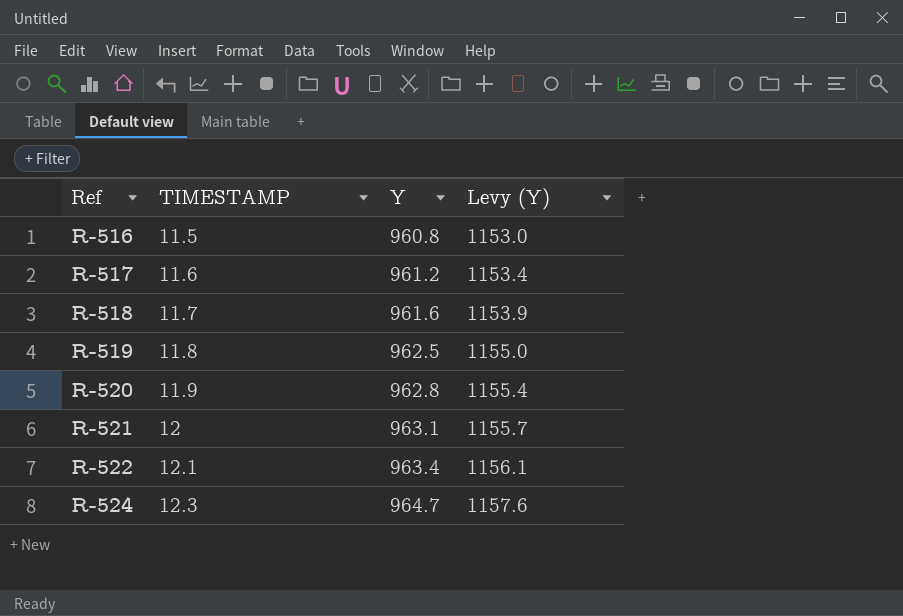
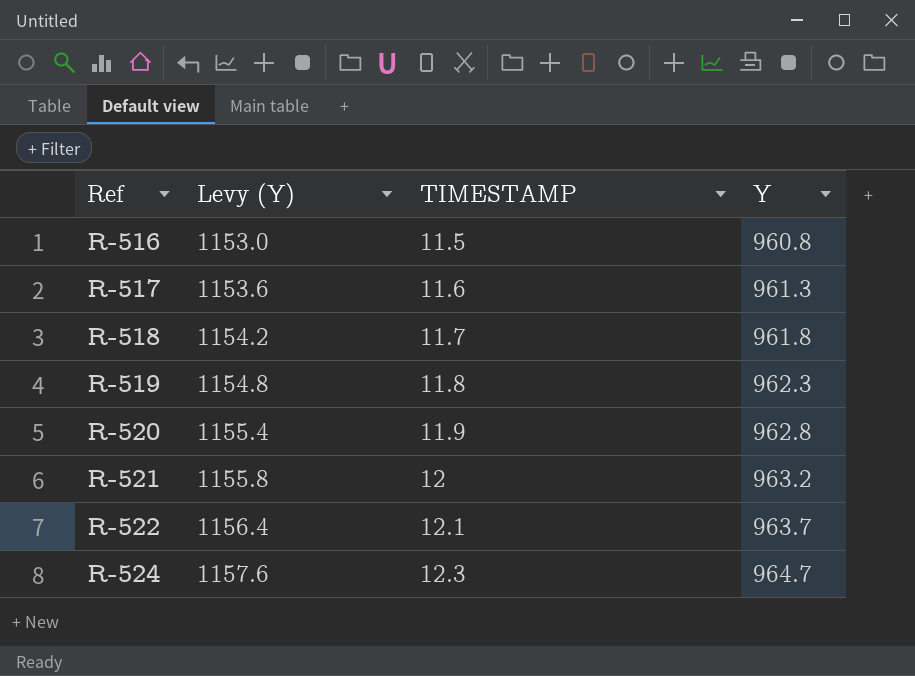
column Levy (Y) | position: 4 -> 2
R-517 | Levy (Y): 1153.4 -> 1153.6
R-517 | Y: 961.2 -> 961.3
R-518 | Levy (Y): 1153.9 -> 1154.2
R-518 | Y: 961.6 -> 961.8
R-519 | Levy (Y): 1155.0 -> 1154.8
R-519 | Y: 962.5 -> 962.3
R-521 | Levy (Y): 1155.7 -> 1155.8
R-521 | Y: 963.1 -> 963.2
R-522 | Levy (Y): 1156.1 -> 1156.4
R-522 | Y: 963.4 -> 963.7

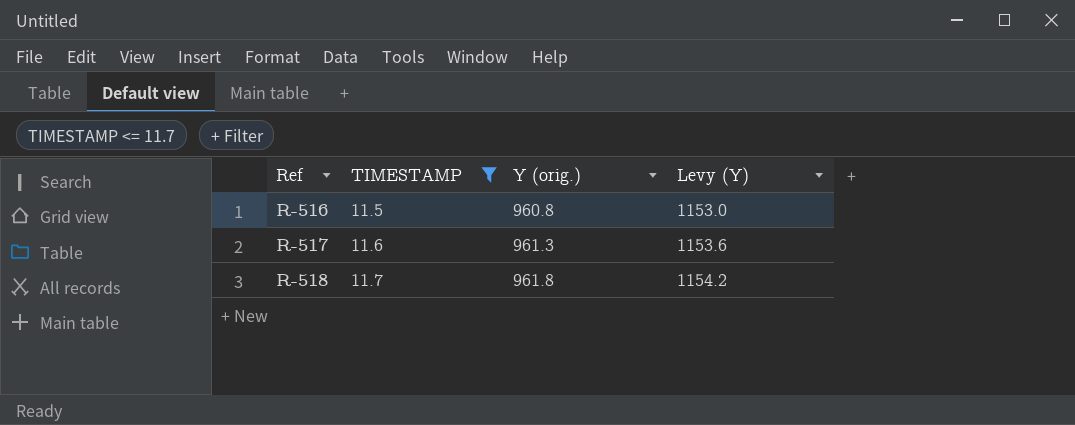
filter: none -> TIMESTAMP <= 11.7
column name: Y -> Y (orig.)
column Levy (Y) | position: 2 -> 4

